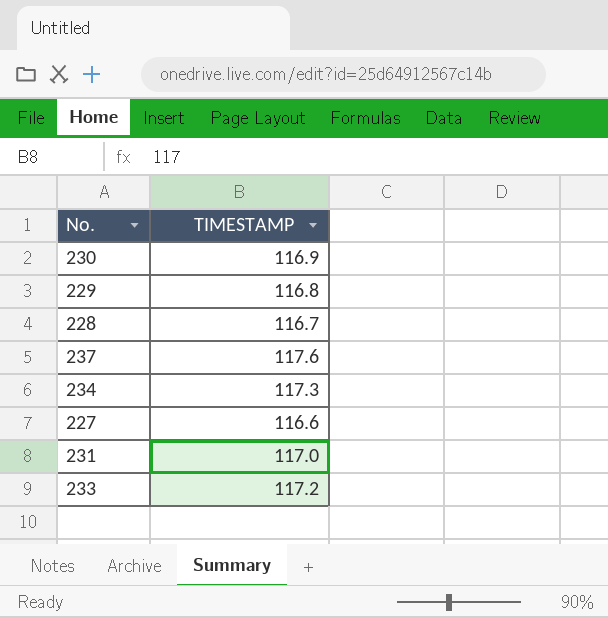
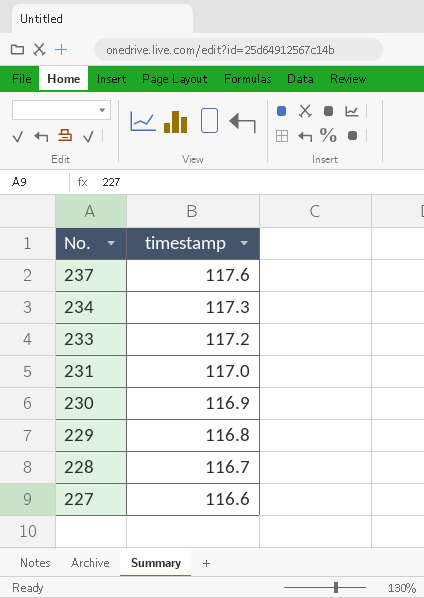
row order: none -> No. descending
column name: TIMESTAMP -> timestamp

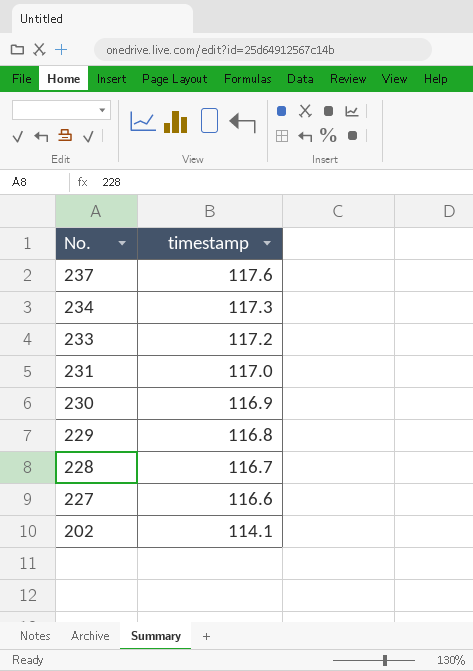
row 202: none -> 114.1

